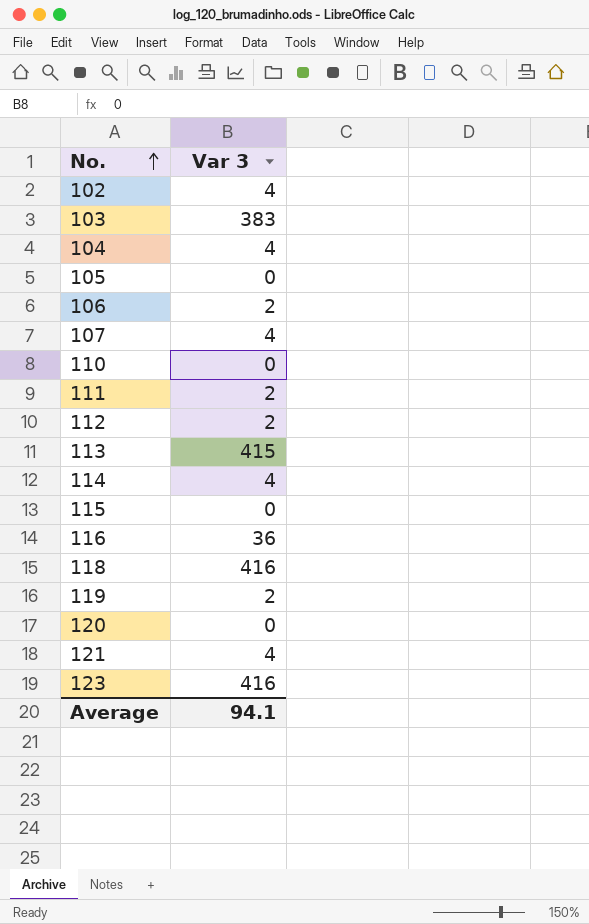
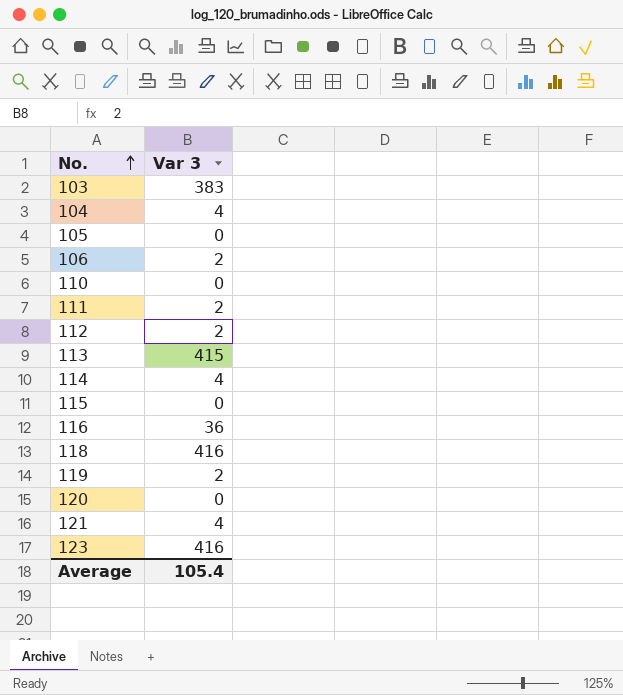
row 102: 4 -> none
row 107: 4 -> none
Average | Var 3: 94.1 -> 105.4

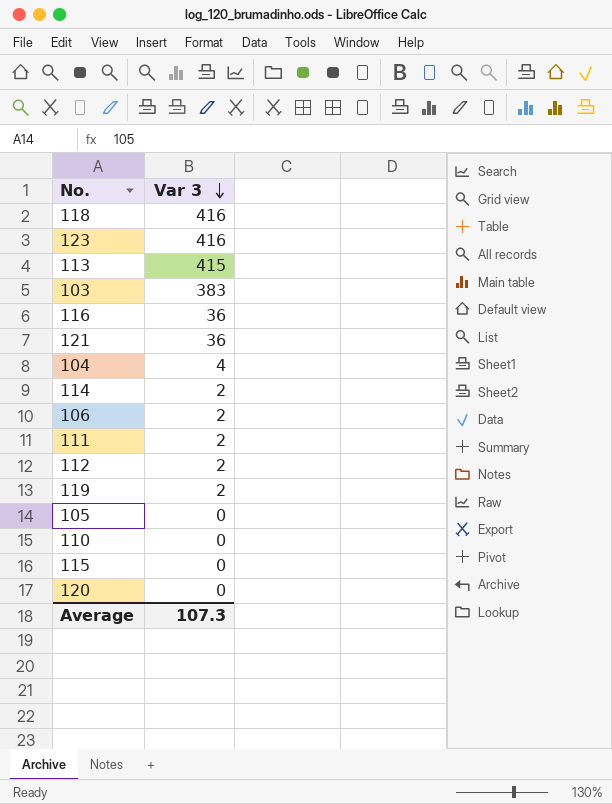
row order: No. ascending -> Var 3 descending
121 | Var 3: 4 -> 36
114 | Var 3: 4 -> 2
Average | Var 3: 105.4 -> 107.3

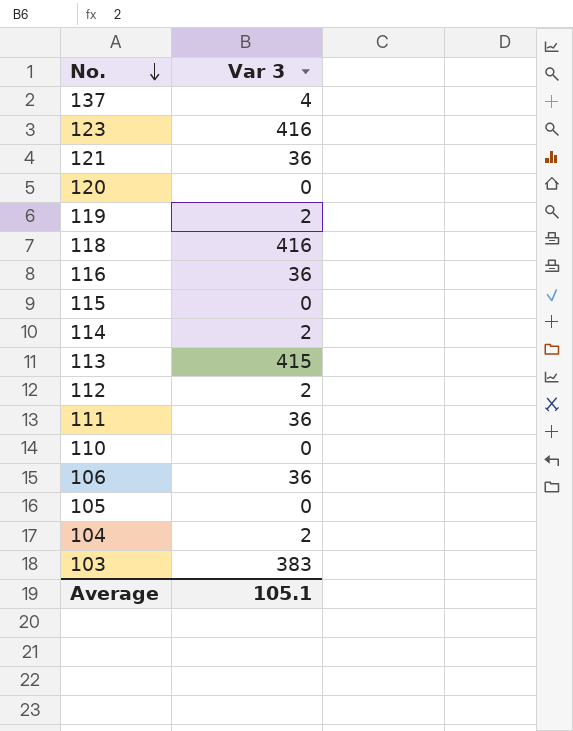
row order: Var 3 descending -> No. descending
row 137: none -> 4
111 | Var 3: 2 -> 36
106 | Var 3: 2 -> 36
104 | Var 3: 4 -> 2
Average | Var 3: 107.3 -> 105.1

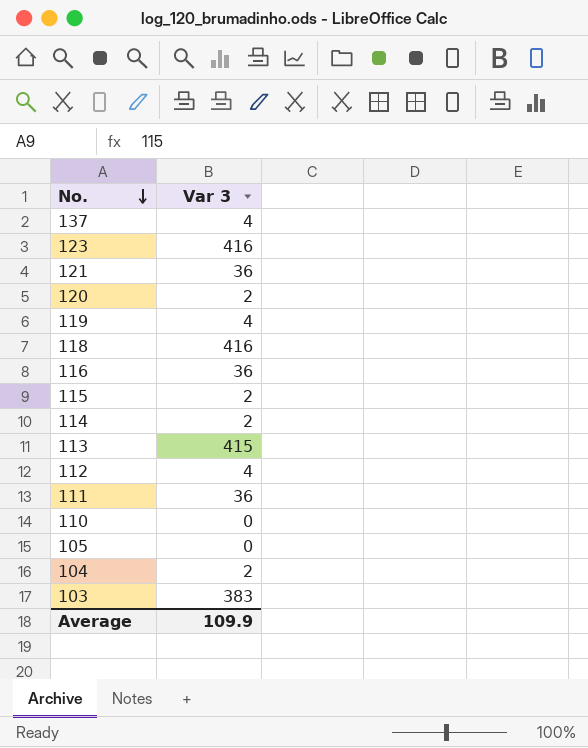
row 106: 36 -> none
120 | Var 3: 0 -> 2
119 | Var 3: 2 -> 4
115 | Var 3: 0 -> 2
112 | Var 3: 2 -> 4
Average | Var 3: 105.1 -> 109.9

